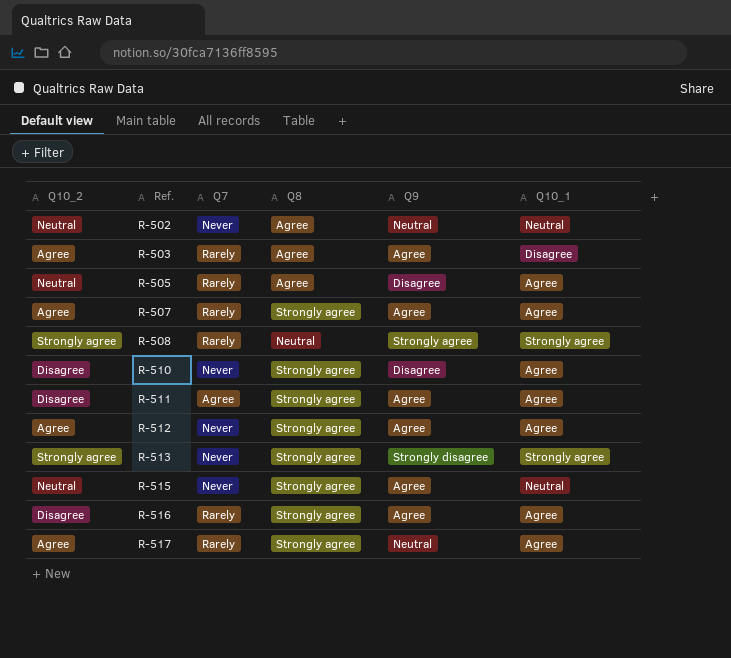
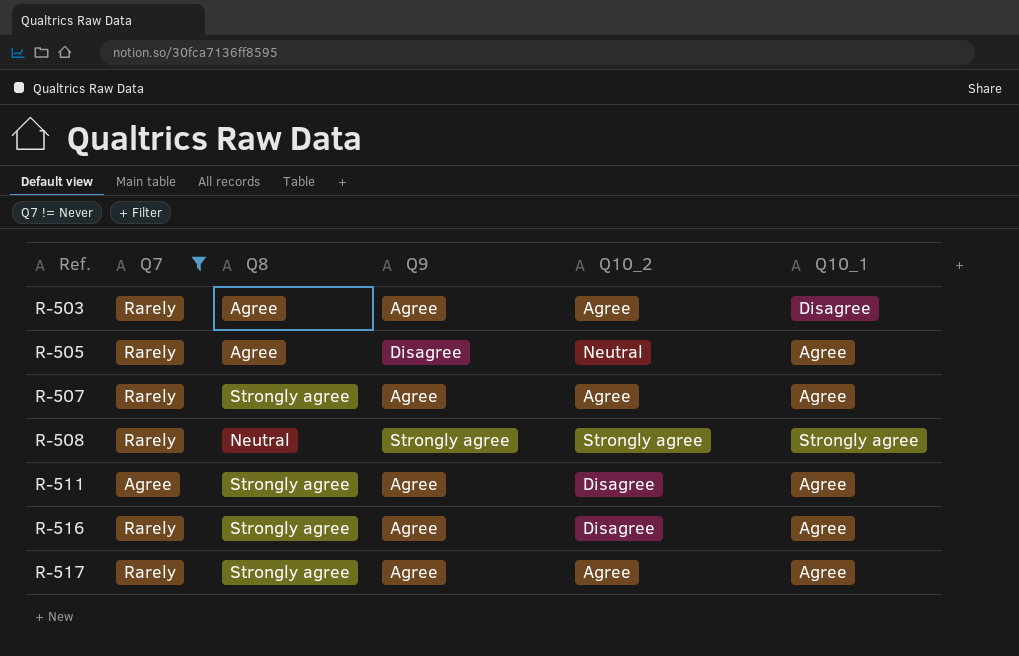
filter: none -> Q7 != Never
column Q10_2 | position: 1 -> 5
R-517 | Q9: Neutral -> Agree

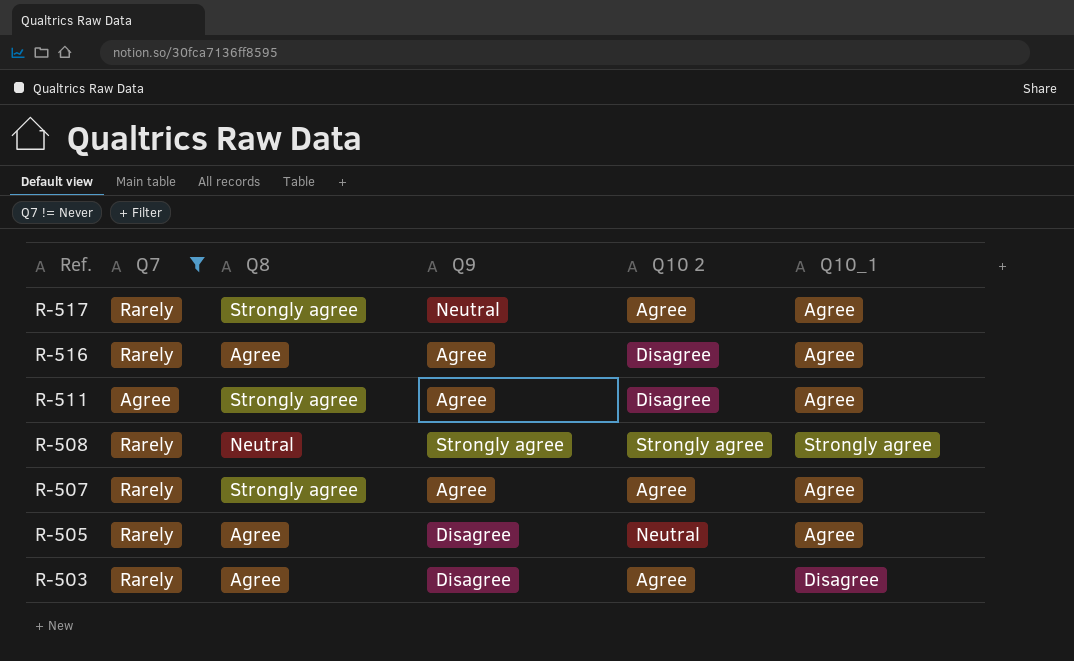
row order: Ref. ascending -> Ref. descending
column name: Q10_2 -> Q10 2
R-517 | Q9: Agree -> Neutral
R-516 | Q8: Strongly agree -> Agree
R-503 | Q9: Agree -> Disagree

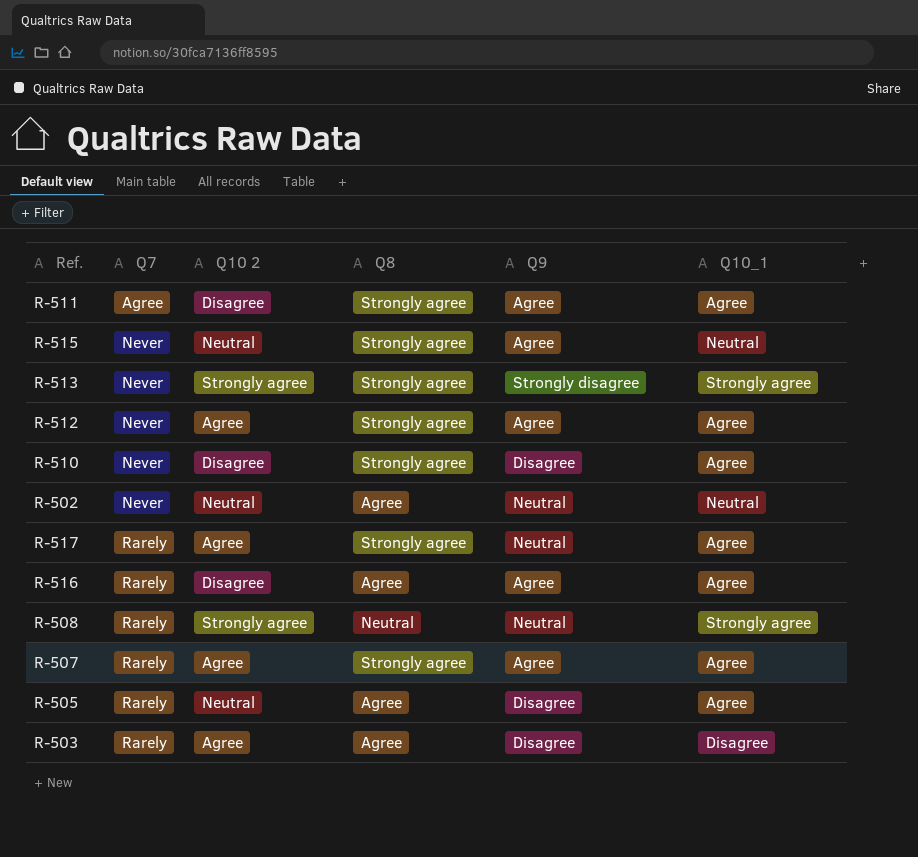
filter: Q7 != Never -> none
row order: Ref. descending -> Q7 ascending
column Q10 2 | position: 5 -> 3
R-508 | Q9: Strongly agree -> Neutral

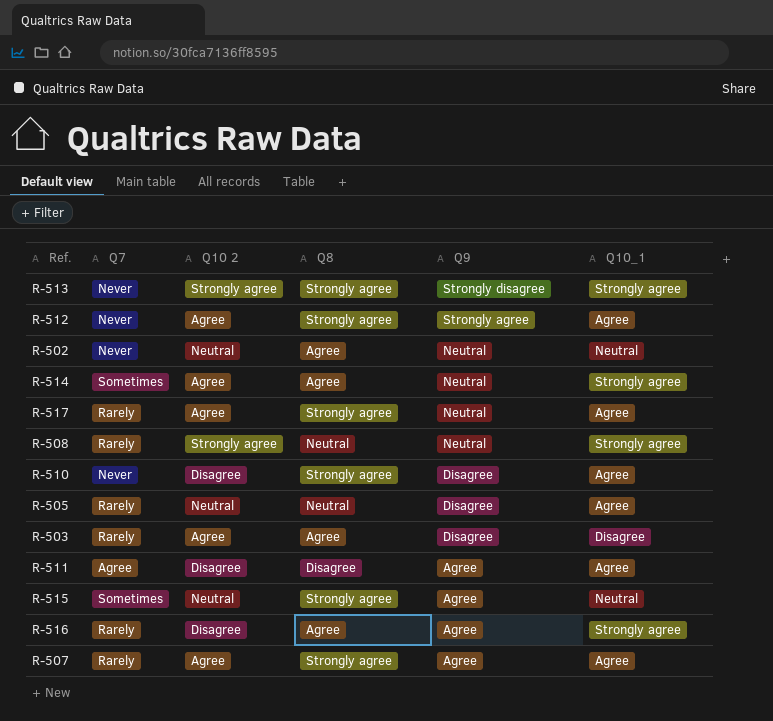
row order: Q7 ascending -> Q9 descending
R-512 | Q9: Agree -> Strongly agree
row R-514: none -> Sometimes | Agree | Agree | Neutral | Strongly agree
R-505 | Q8: Agree -> Neutral
R-511 | Q8: Strongly agree -> Disagree
R-515 | Q7: Never -> Sometimes
R-516 | Q10_1: Agree -> Strongly agree

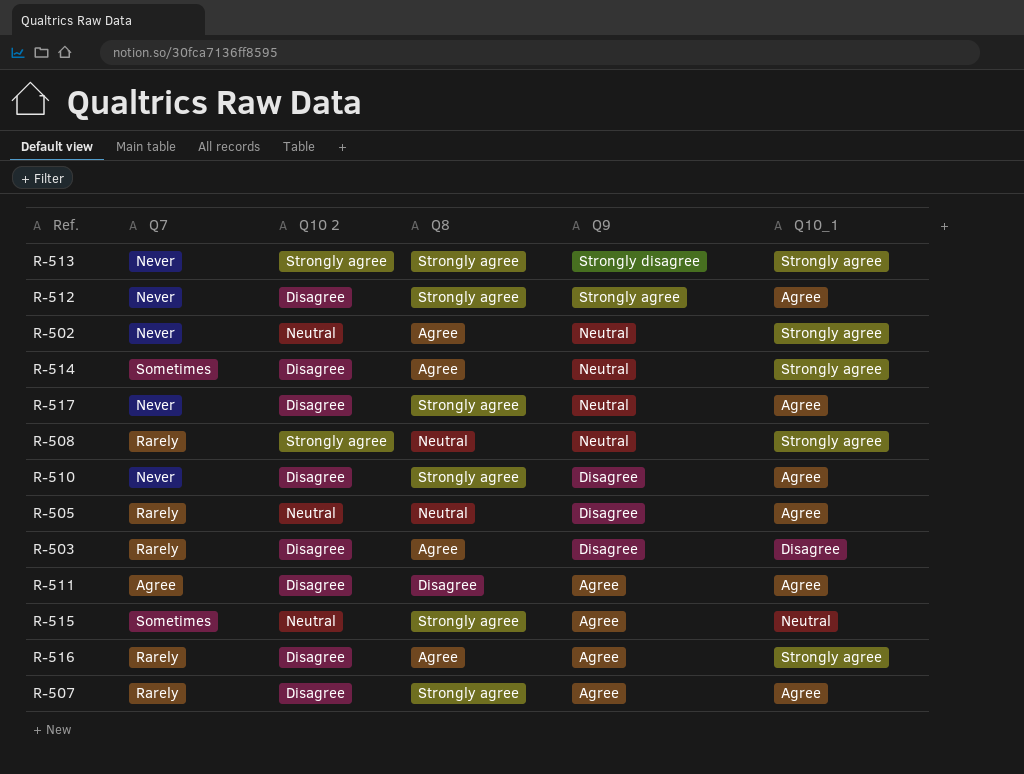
R-512 | Q10 2: Agree -> Disagree
R-502 | Q10_1: Neutral -> Strongly agree
R-514 | Q10 2: Agree -> Disagree
R-517 | Q7: Rarely -> Never
R-517 | Q10 2: Agree -> Disagree
R-503 | Q10 2: Agree -> Disagree
R-507 | Q10 2: Agree -> Disagree

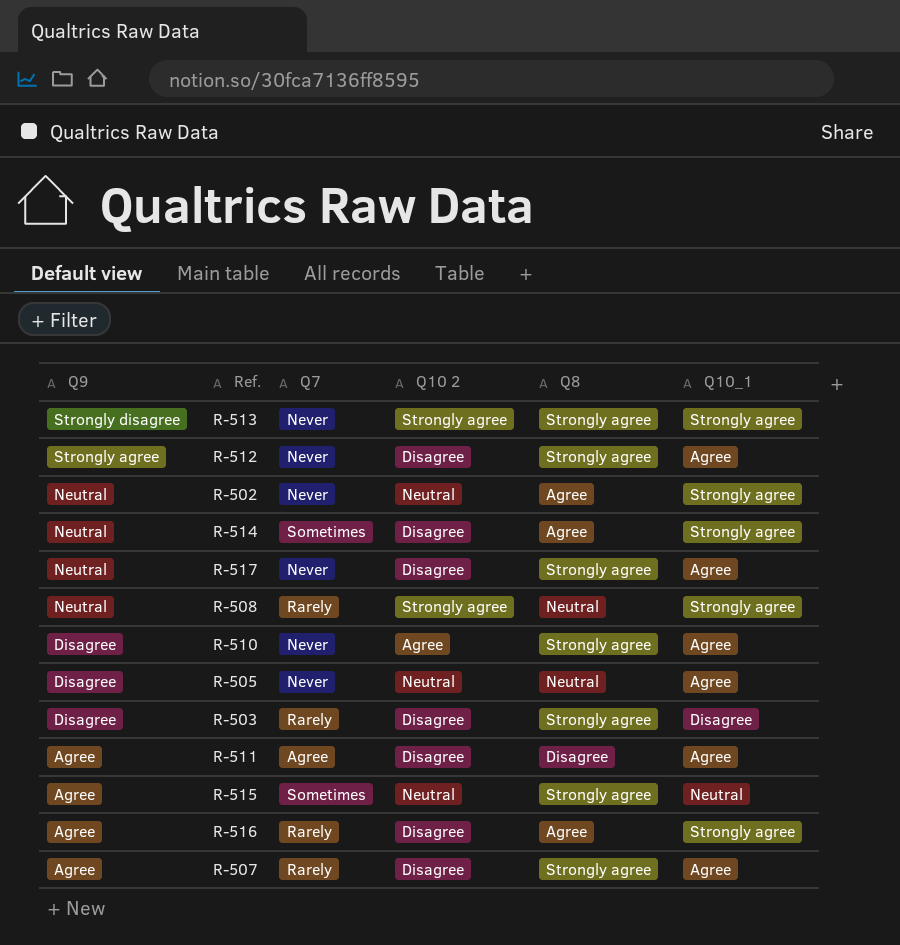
column Q9 | position: 5 -> 1
R-510 | Q10 2: Disagree -> Agree
R-505 | Q7: Rarely -> Never
R-503 | Q8: Agree -> Strongly agree

